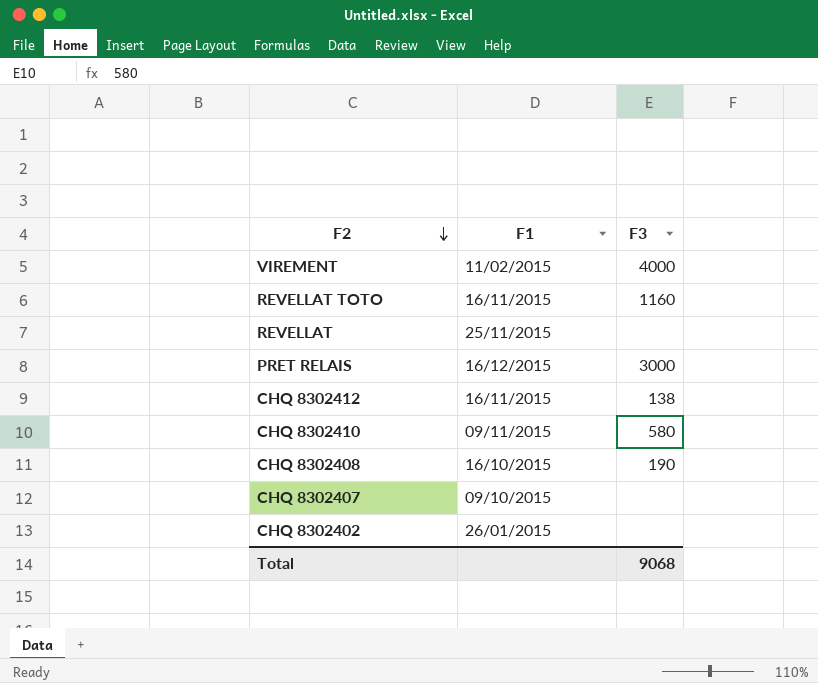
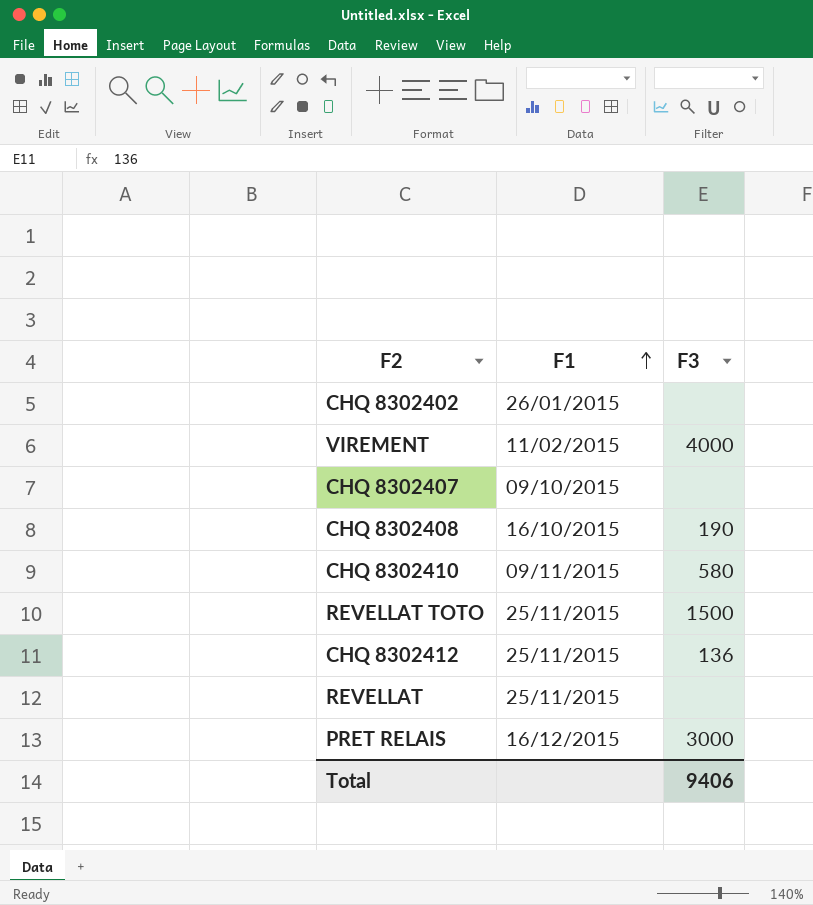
row order: F2 descending -> F1 ascending
REVELLAT TOTO | F1: 16/11/2015 -> 25/11/2015
REVELLAT TOTO | F3: 1160 -> 1500
CHQ 8302412 | F1: 16/11/2015 -> 25/11/2015
CHQ 8302412 | F3: 138 -> 136
Total | F3: 9068 -> 9406

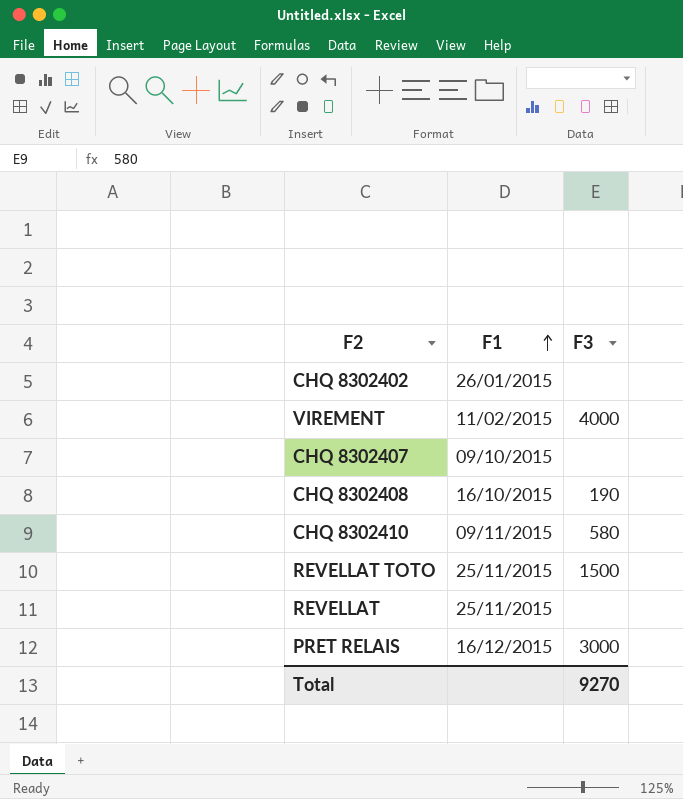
row CHQ 8302412: 25/11/2015 | 136 -> none
Total | F3: 9406 -> 9270

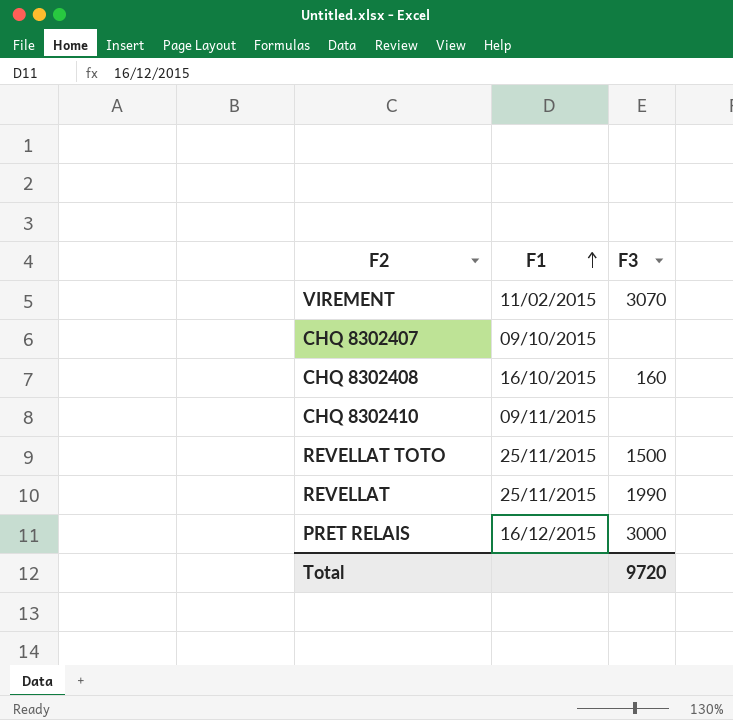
row CHQ 8302402: 26/01/2015 | none -> none
VIREMENT | F3: 4000 -> 3070
CHQ 8302408 | F3: 190 -> 160
CHQ 8302410 | F3: 580 -> none
REVELLAT | F3: none -> 1990
Total | F3: 9270 -> 9720

